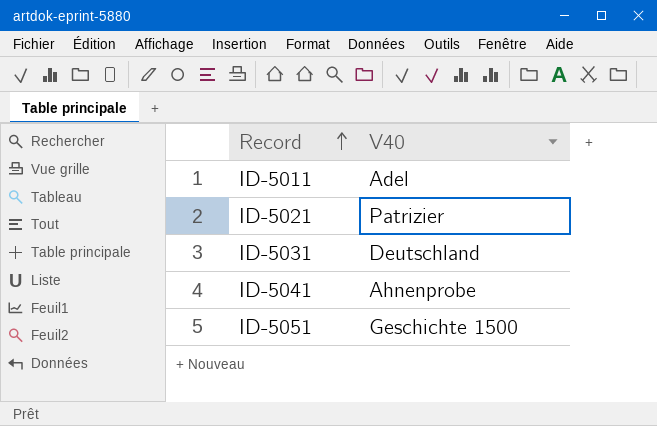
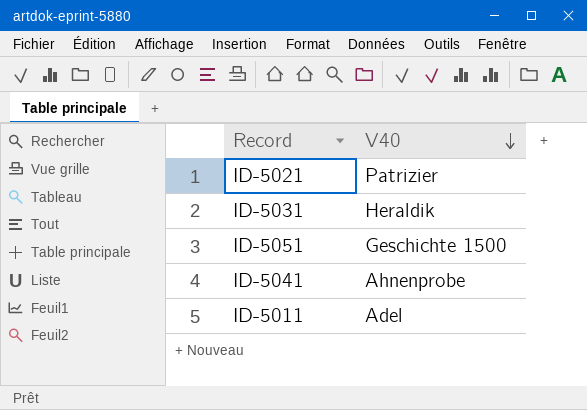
row order: Record ascending -> V40 descending
ID-5031 | V40: Deutschland -> Heraldik

